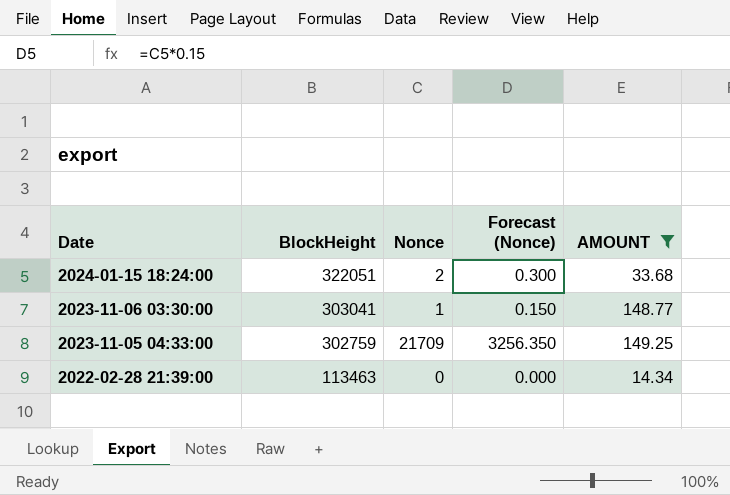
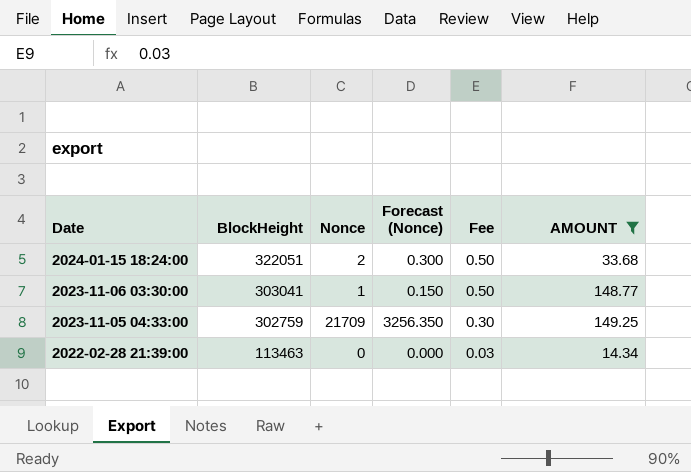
column Fee | position: none -> 5

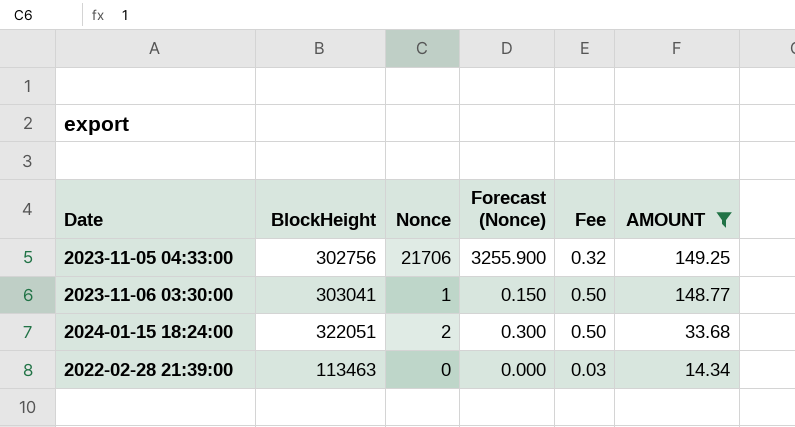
row order: Date descending -> AMOUNT descending
2023-11-05 04:33:00 | BlockHeight: 302759 -> 302756
2023-11-05 04:33:00 | Nonce: 21709 -> 21706
2023-11-05 04:33:00 | Forecast (Nonce): 3256.350 -> 3255.900
2023-11-05 04:33:00 | Fee: 0.30 -> 0.32

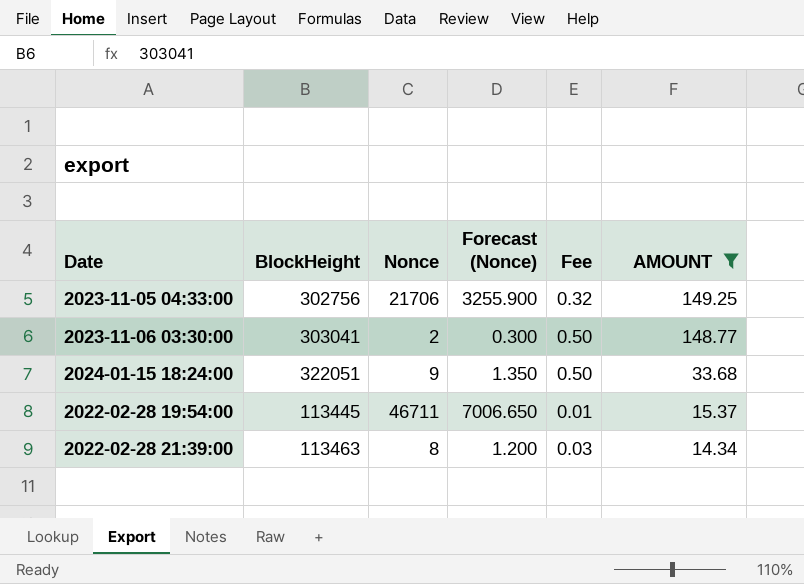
2023-11-06 03:30:00 | Nonce: 1 -> 2
2023-11-06 03:30:00 | Forecast (Nonce): 0.150 -> 0.300
2024-01-15 18:24:00 | Nonce: 2 -> 9
2024-01-15 18:24:00 | Forecast (Nonce): 0.300 -> 1.350
row 2022-02-28 19:54:00: none -> 113445 | 46711 | 7006.650 | 0.01 | 15.37
2022-02-28 21:39:00 | Nonce: 0 -> 8
2022-02-28 21:39:00 | Forecast (Nonce): 0.000 -> 1.200

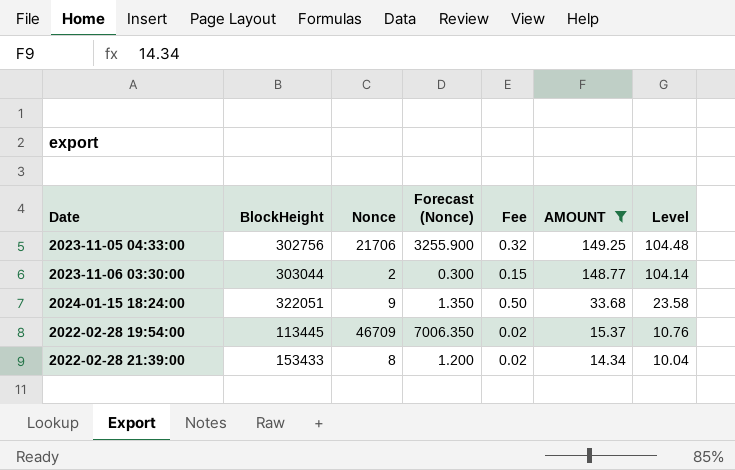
column Level | formula: none -> [AMOUNT] * 0.7
2023-11-06 03:30:00 | BlockHeight: 303041 -> 303044
2023-11-06 03:30:00 | Fee: 0.50 -> 0.15
2022-02-28 19:54:00 | Nonce: 46711 -> 46709
2022-02-28 19:54:00 | Forecast (Nonce): 7006.650 -> 7006.350
2022-02-28 19:54:00 | Fee: 0.01 -> 0.02
2022-02-28 21:39:00 | BlockHeight: 113463 -> 153433
2022-02-28 21:39:00 | Fee: 0.03 -> 0.02

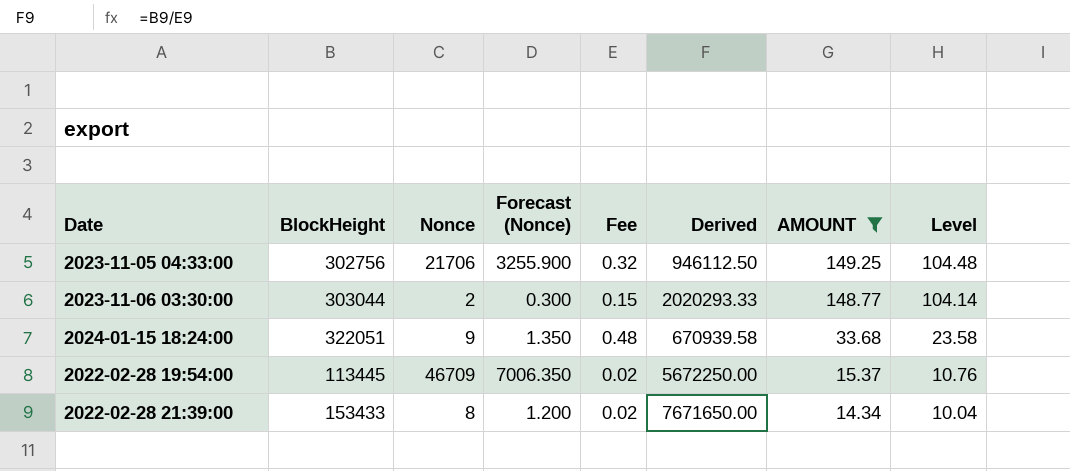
column Derived | formula: none -> [BlockHeight] / [Fee]
2024-01-15 18:24:00 | Fee: 0.50 -> 0.48

